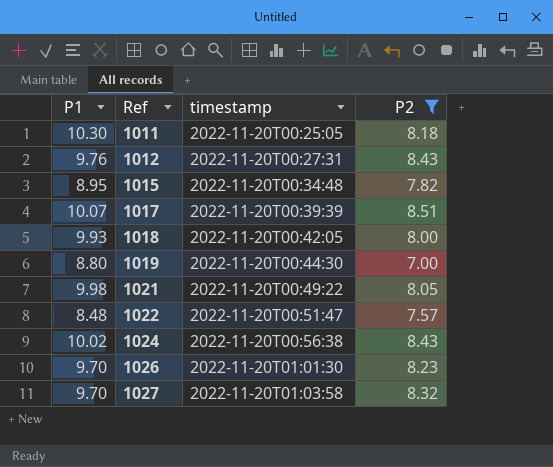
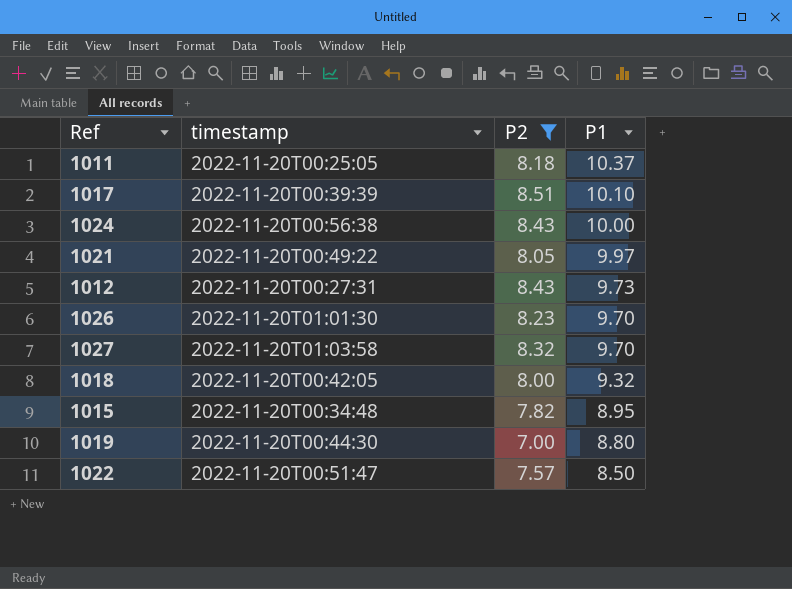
row order: Ref ascending -> P1 descending
column P1 | position: 1 -> 4
1011 | P1: 10.30 -> 10.37
1017 | P1: 10.07 -> 10.10
1024 | P1: 10.02 -> 10.00
1021 | P1: 9.98 -> 9.97
1012 | P1: 9.76 -> 9.73
1018 | P1: 9.93 -> 9.32
1022 | P1: 8.48 -> 8.50

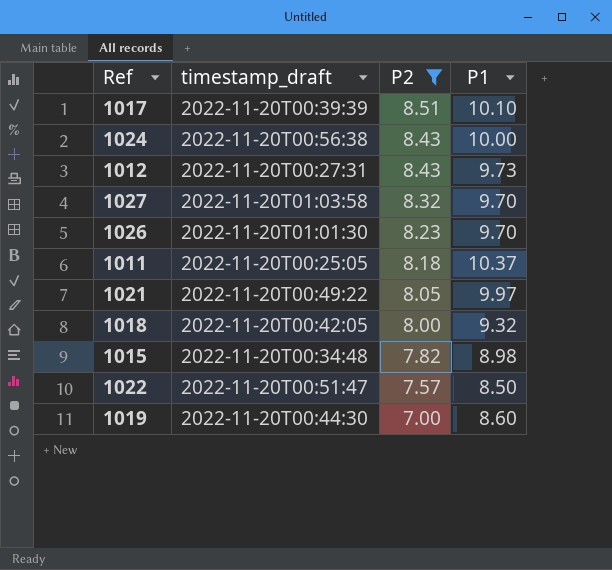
row order: P1 descending -> P2 descending
column name: timestamp -> timestamp_draft
1015 | P1: 8.95 -> 8.98
1019 | P1: 8.80 -> 8.60

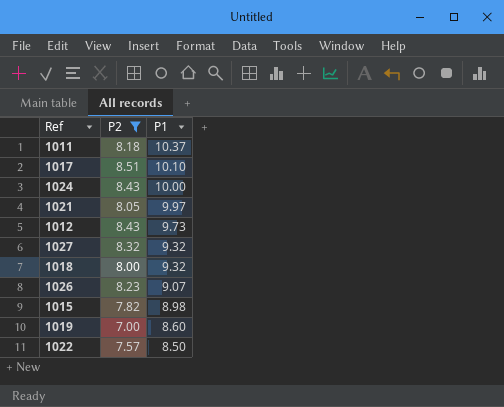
row order: P2 descending -> P1 descending
column timestamp_draft | position: 2 -> none
1027 | P1: 9.70 -> 9.32
1026 | P1: 9.70 -> 9.07

